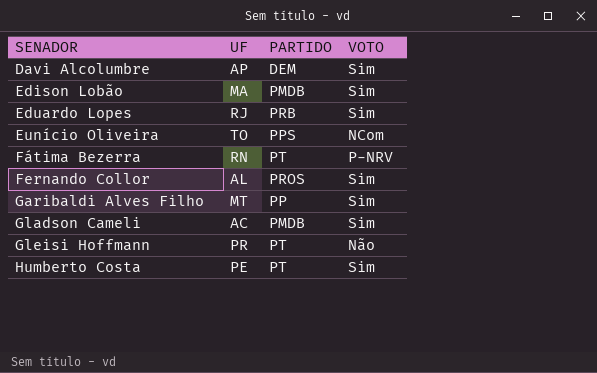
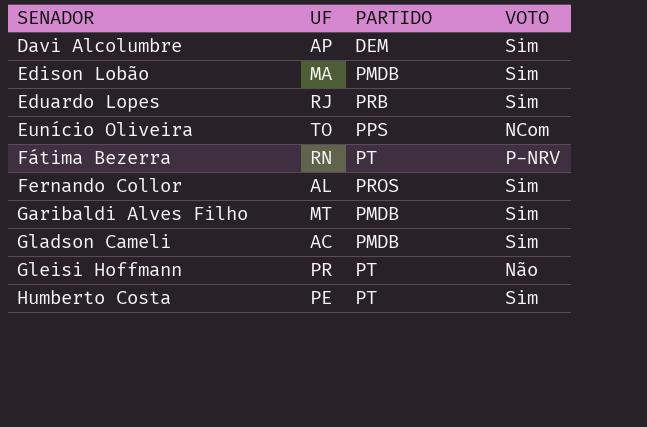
Garibaldi Alves Filho | PARTIDO: PP -> PMDB

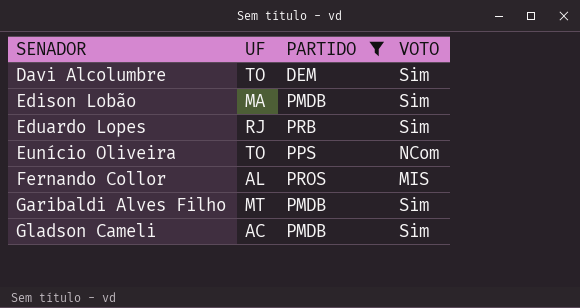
filter: none -> PARTIDO != PT
Davi Alcolumbre | UF: AP -> TO
Fernando Collor | VOTO: Sim -> MIS

